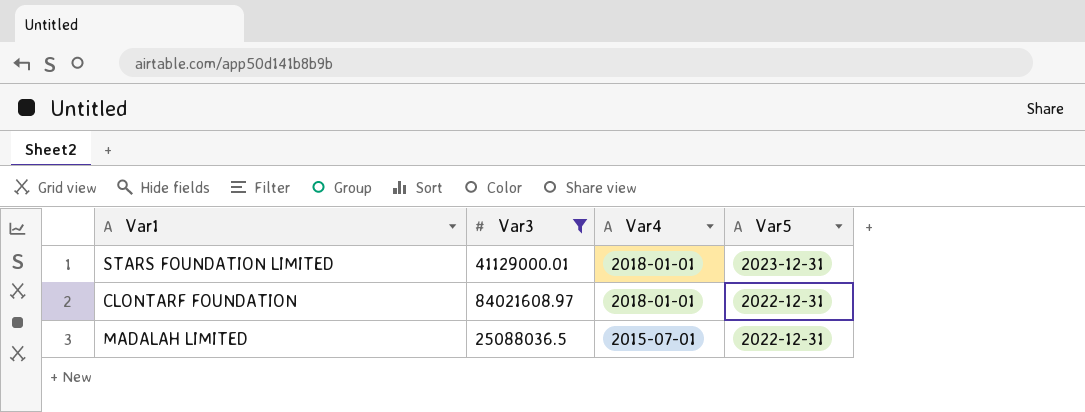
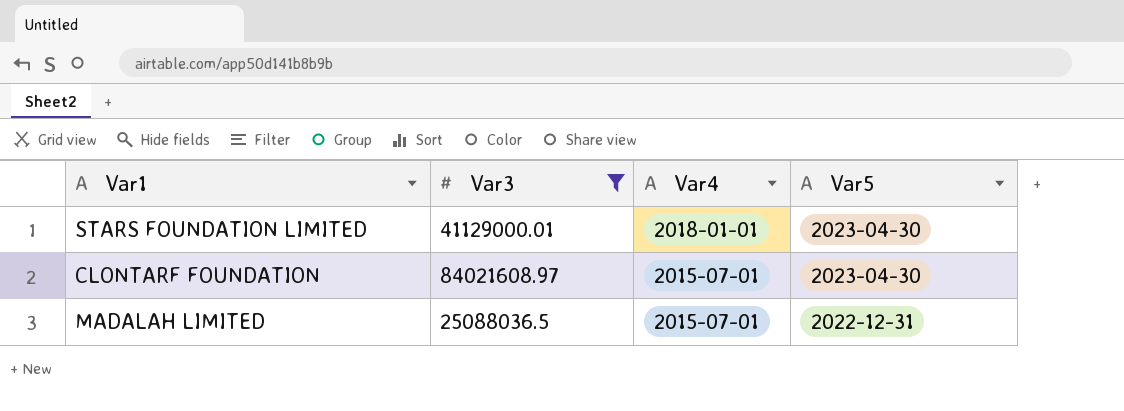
STARS FOUNDATION LIMITED | Var5: 2023-12-31 -> 2023-04-30
CLONTARF FOUNDATION | Var4: 2018-01-01 -> 2015-07-01
CLONTARF FOUNDATION | Var5: 2022-12-31 -> 2023-04-30

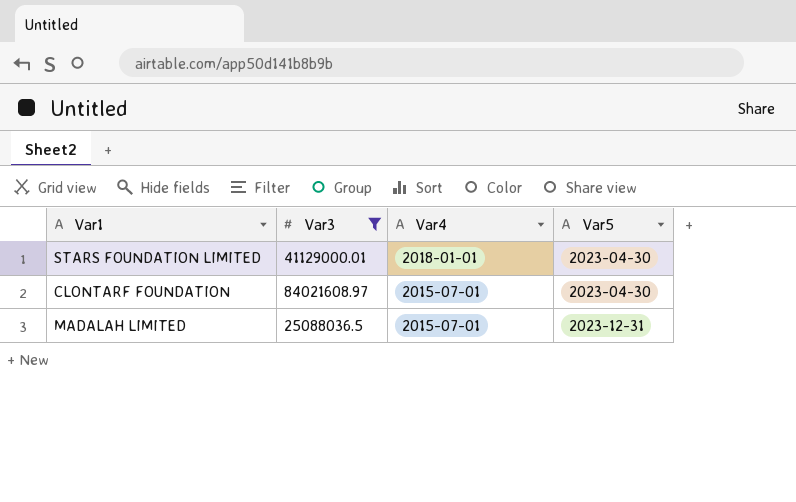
MADALAH LIMITED | Var5: 2022-12-31 -> 2023-12-31

